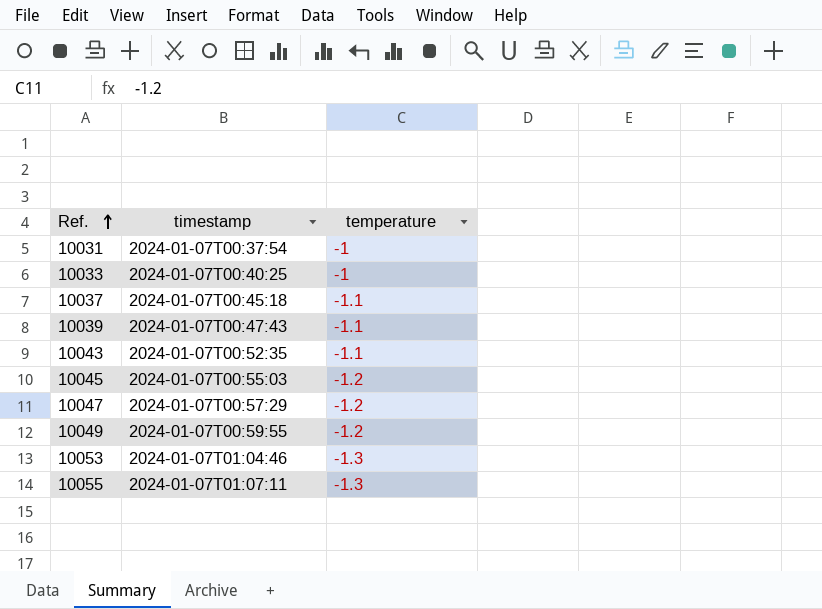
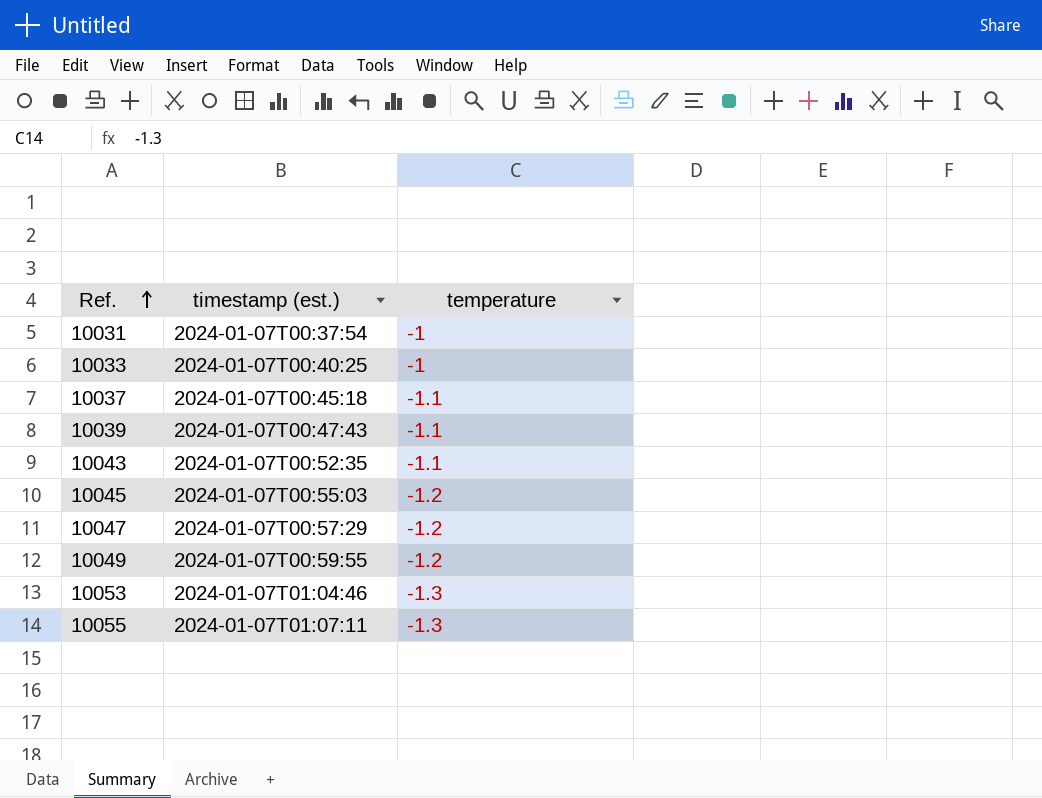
column name: timestamp -> timestamp (est.)

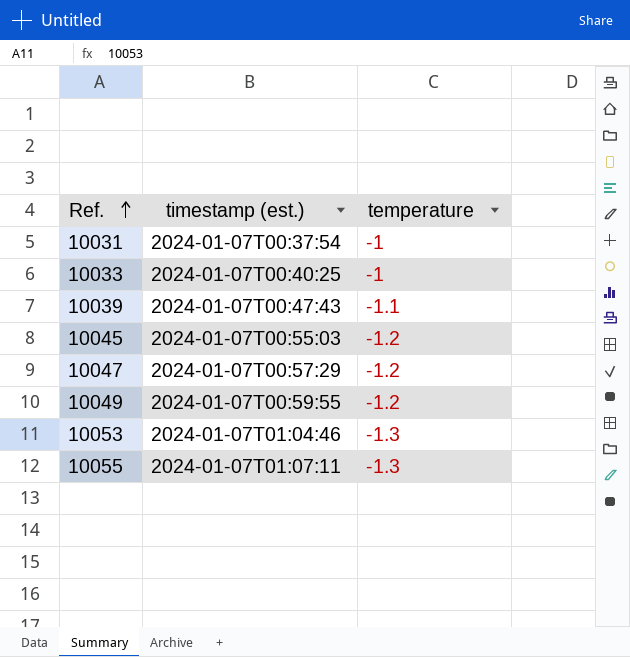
row 10037: 2024-01-07T00:45:18 | -1.1 -> none
row 10043: 2024-01-07T00:52:35 | -1.1 -> none

